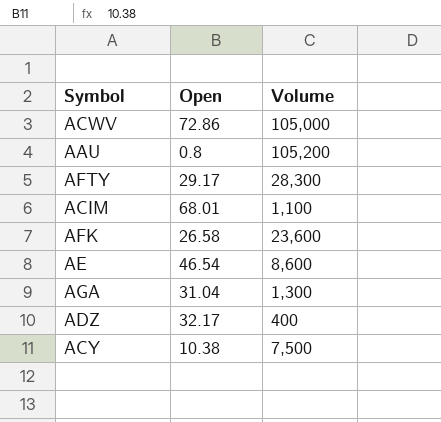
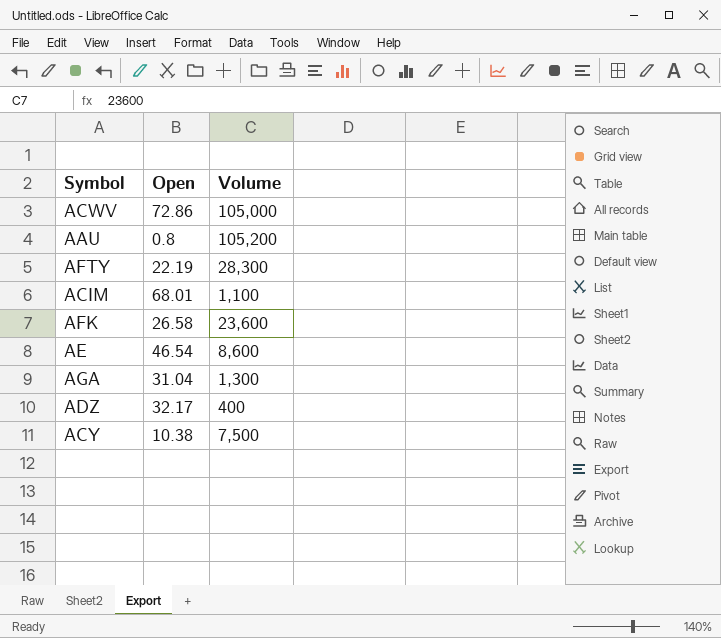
AFTY | Open: 29.17 -> 22.19

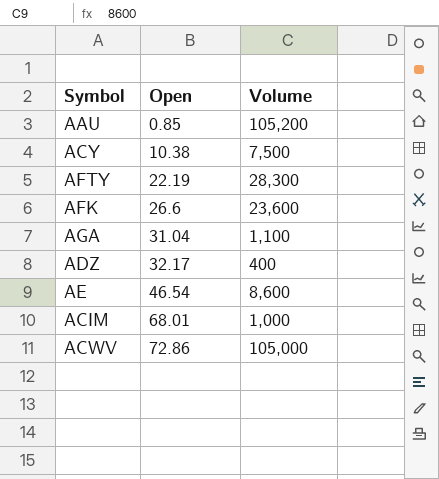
row order: none -> Open ascending
AAU | Open: 0.8 -> 0.85
AFK | Open: 26.58 -> 26.6
AGA | Volume: 1,300 -> 1,100
ACIM | Volume: 1,100 -> 1,000

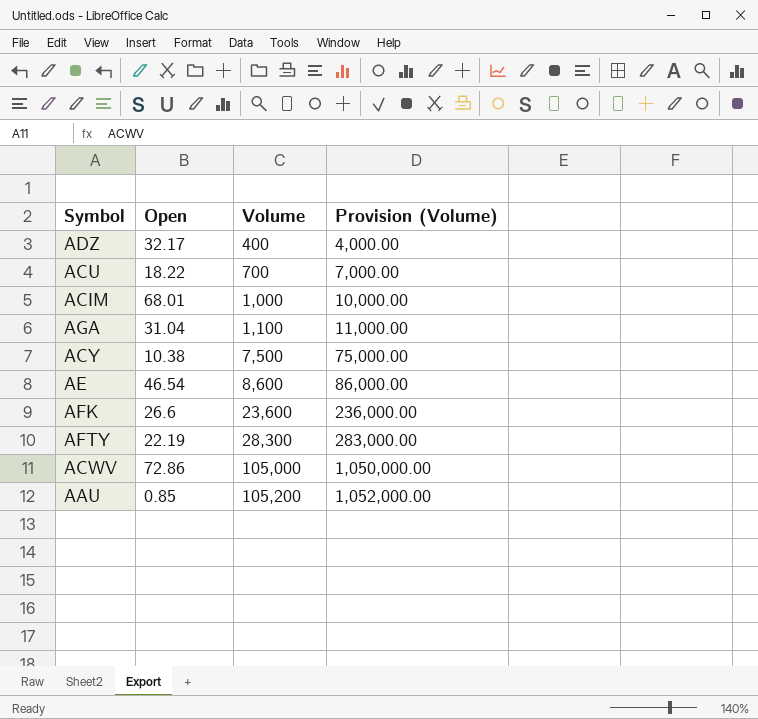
row order: Open ascending -> Volume ascending
column Provision (Volume) | formula: none -> [Volume] * 10
row ACU: none -> 18.22 | 700 | 7,000.00

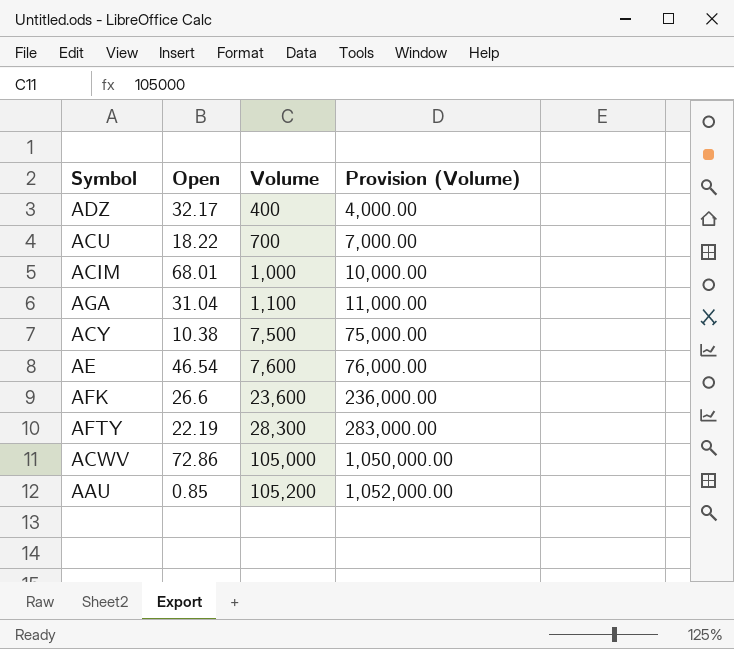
AE | Volume: 8,600 -> 7,600
AE | Provision (Volume): 86,000.00 -> 76,000.00

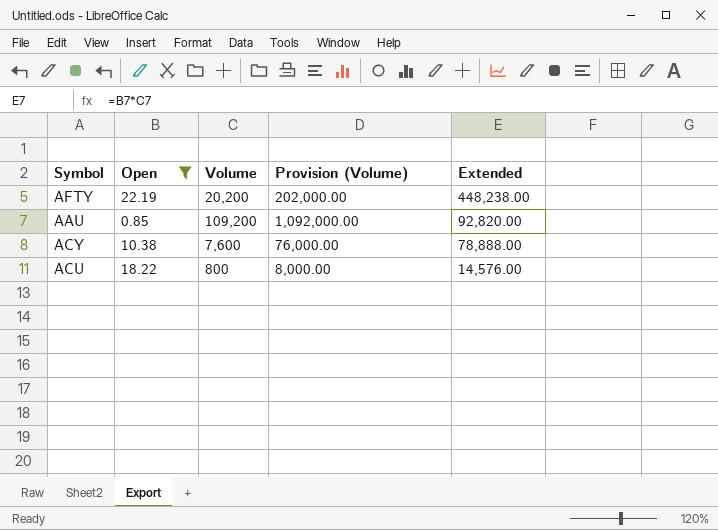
filter: none -> Open <= 22.19
row order: Volume ascending -> Extended descending
column Extended | formula: none -> [Open] * [Volume]
AFTY | Volume: 28,300 -> 20,200
AFTY | Provision (Volume): 283,000.00 -> 202,000.00
AAU | Volume: 105,200 -> 109,200
AAU | Provision (Volume): 1,052,000.00 -> 1,092,000.00
ACY | Volume: 7,500 -> 7,600
ACY | Provision (Volume): 75,000.00 -> 76,000.00
ACU | Volume: 700 -> 800
ACU | Provision (Volume): 7,000.00 -> 8,000.00

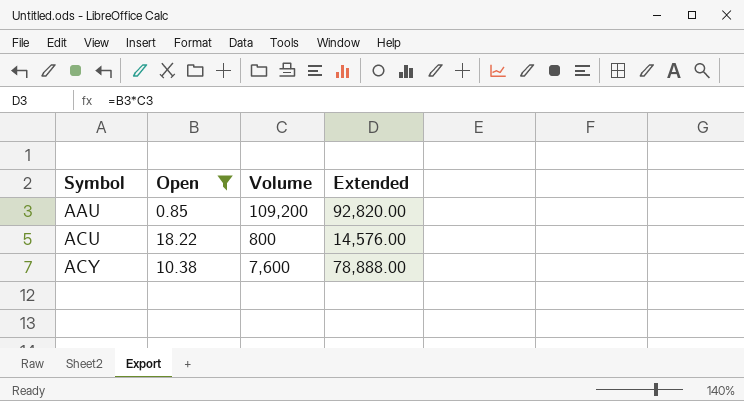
row order: Extended descending -> Symbol ascending
column Provision (Volume) | formula: [Volume] * 10 -> none
row AFTY: 22.19 | 20,200 | 202,000.00 | 448,238.00 -> none

